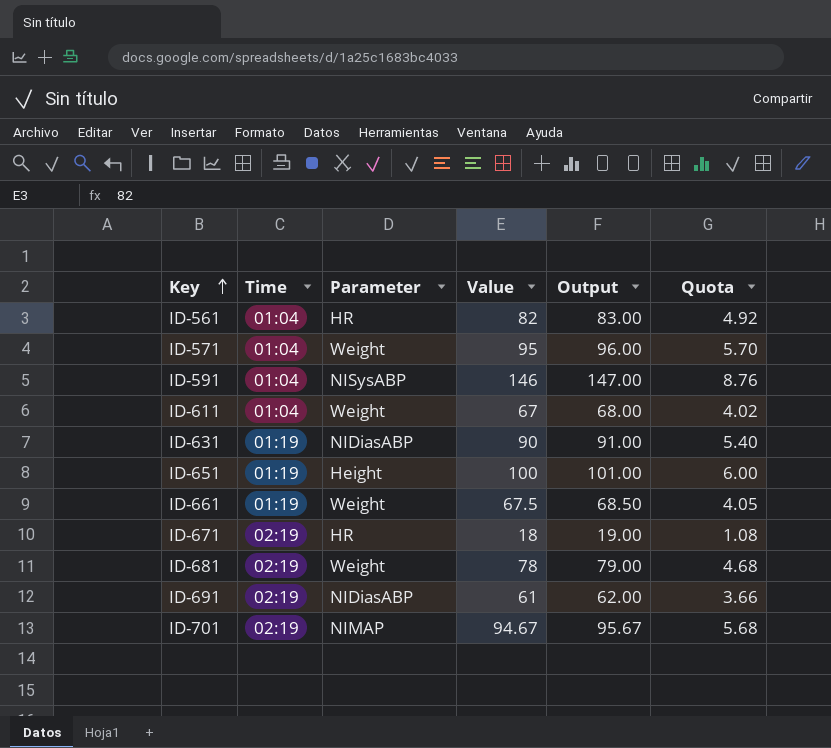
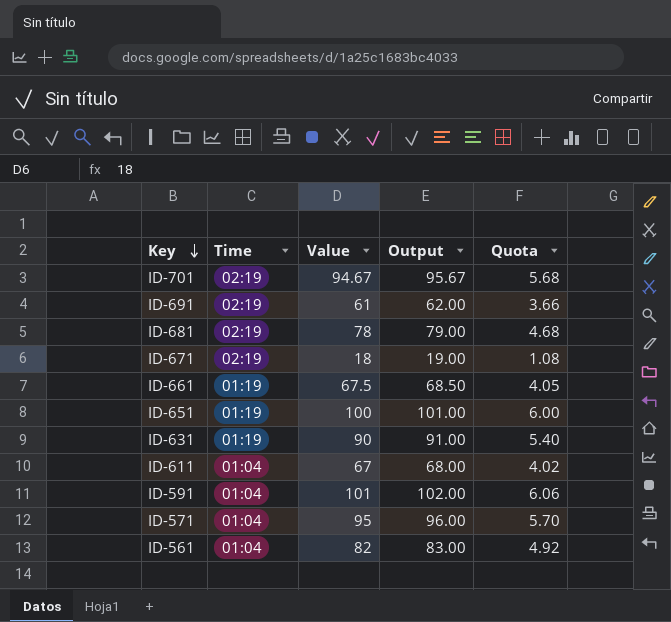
row order: Key ascending -> Key descending
column Parameter | position: 3 -> none
ID-591 | Value: 146 -> 101
ID-591 | Output: 147.00 -> 102.00
ID-591 | Quota: 8.76 -> 6.06

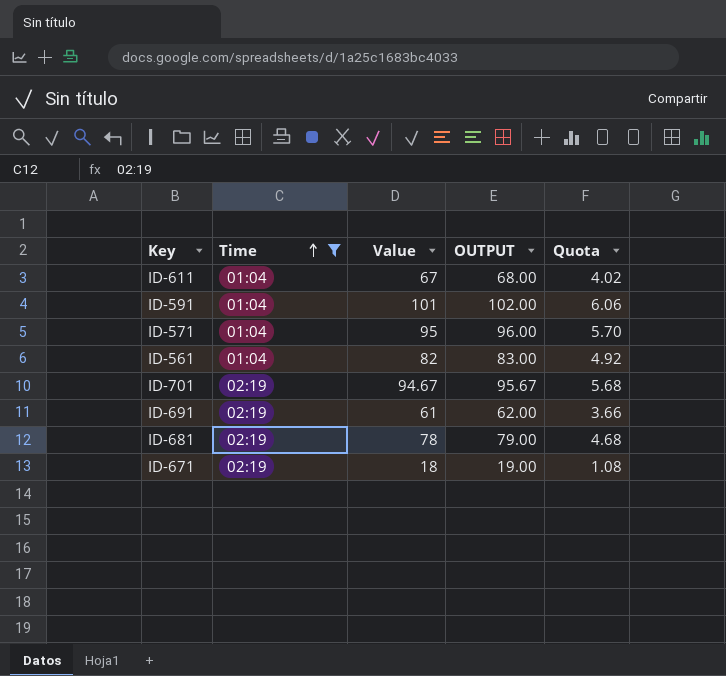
filter: none -> Time != 01:19
row order: Key descending -> Time ascending
column name: Output -> OUTPUT

